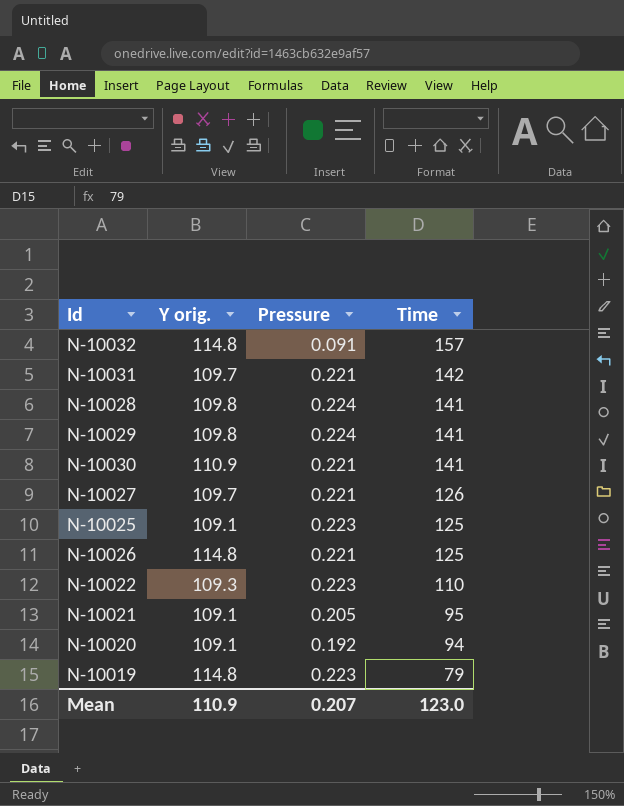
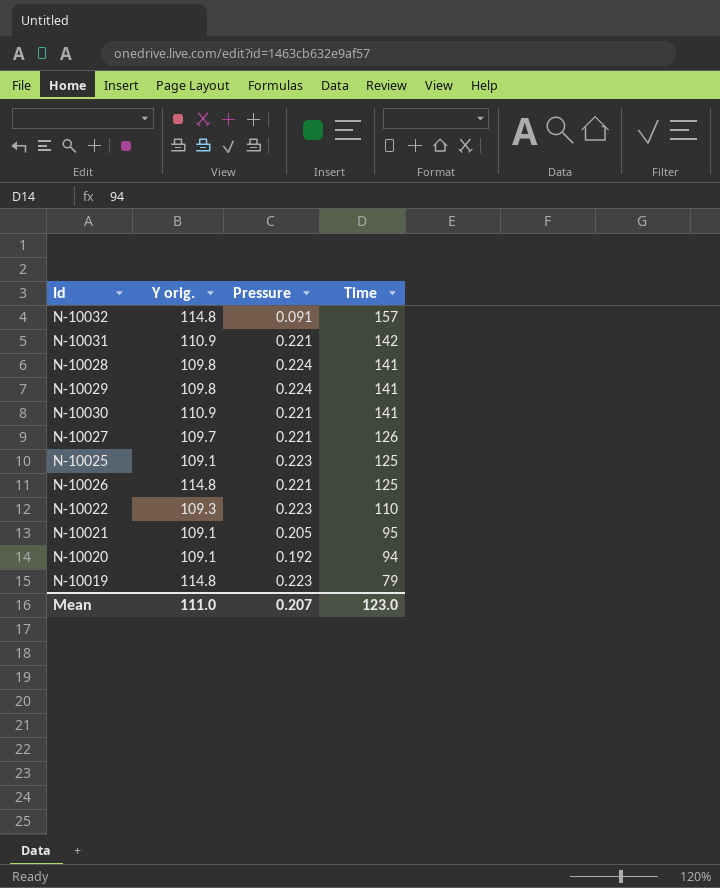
N-10031 | Y orig.: 109.7 -> 110.9
Mean | Y orig.: 110.9 -> 111.0

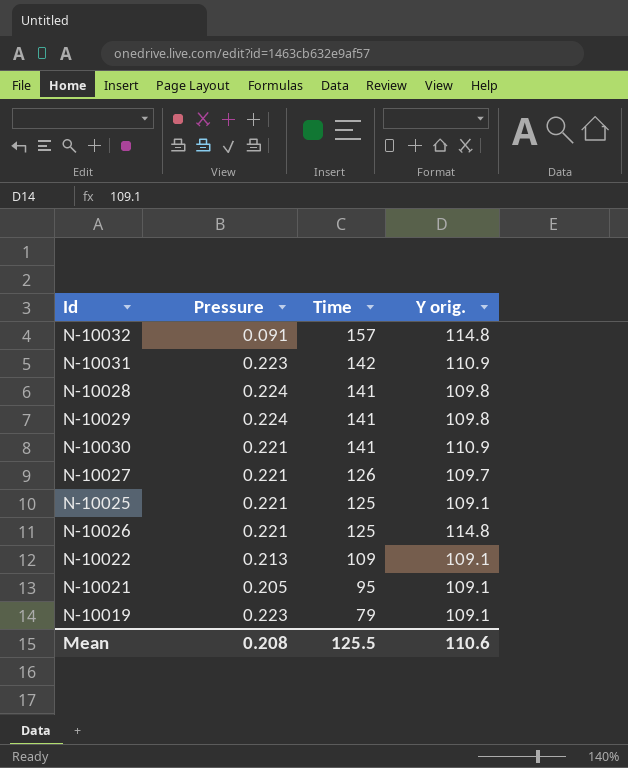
column Y orig. | position: 2 -> 4
row N-10020: 109.1 | 0.192 | 94 -> none
N-10031 | Pressure: 0.221 -> 0.223
N-10025 | Pressure: 0.223 -> 0.221
N-10022 | Pressure: 0.223 -> 0.213
N-10022 | Time: 110 -> 109
N-10022 | Y orig.: 109.3 -> 109.1
N-10019 | Y orig.: 114.8 -> 109.1
Mean | Pressure: 0.207 -> 0.208
Mean | Time: 123.0 -> 125.5
Mean | Y orig.: 111.0 -> 110.6

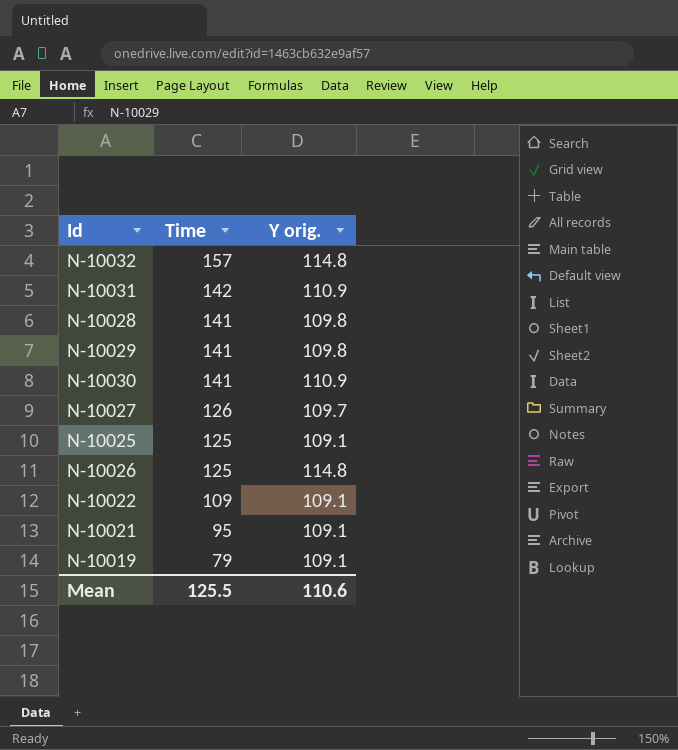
column Pressure | position: 2 -> none

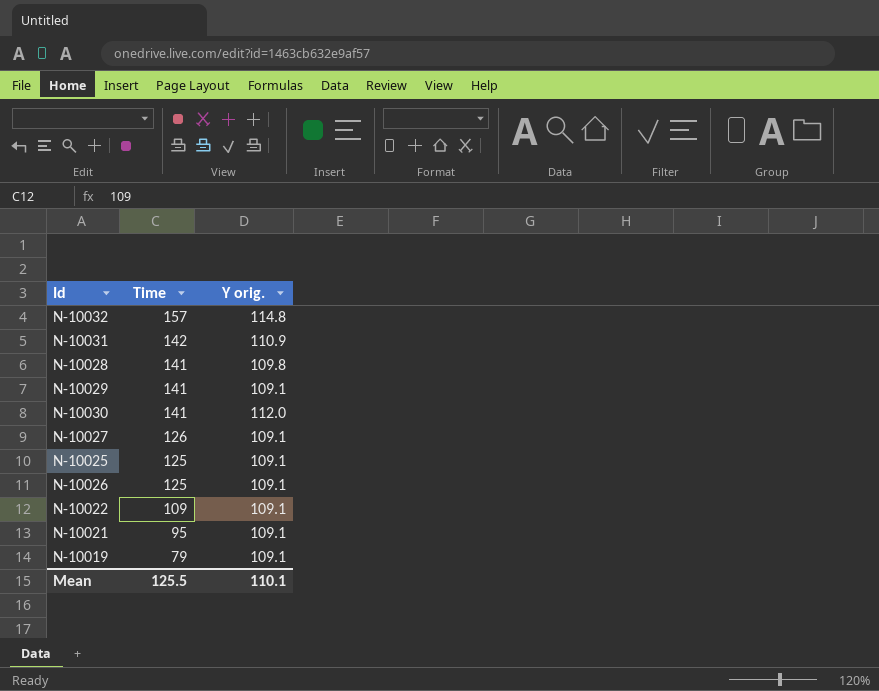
N-10029 | Y orig.: 109.8 -> 109.1
N-10030 | Y orig.: 110.9 -> 112.0
N-10027 | Y orig.: 109.7 -> 109.1
N-10026 | Y orig.: 114.8 -> 109.1
Mean | Y orig.: 110.6 -> 110.1

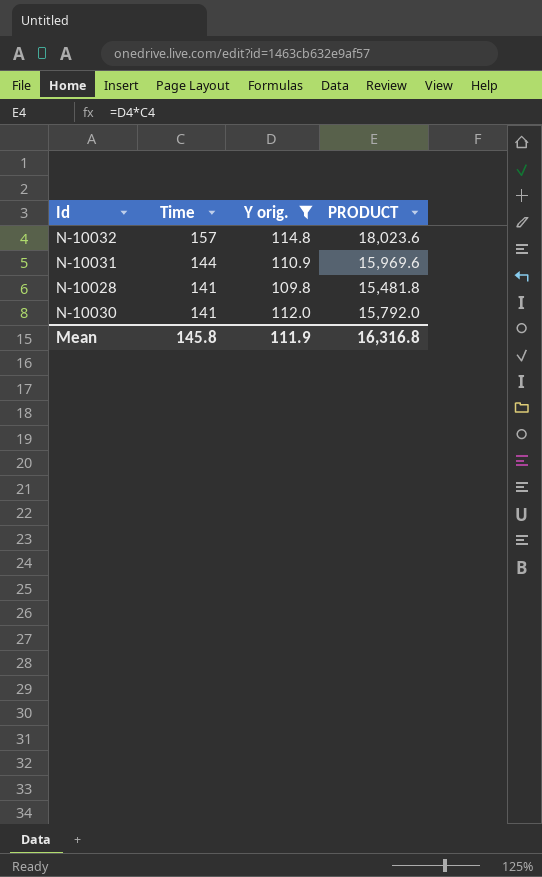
filter: none -> Y orig. != 109.1
column PRODUCT | formula: none -> [Time] * [Y orig.]
N-10031 | Time: 142 -> 144
Mean | Time: 125.5 -> 145.8
Mean | Y orig.: 110.1 -> 111.9

